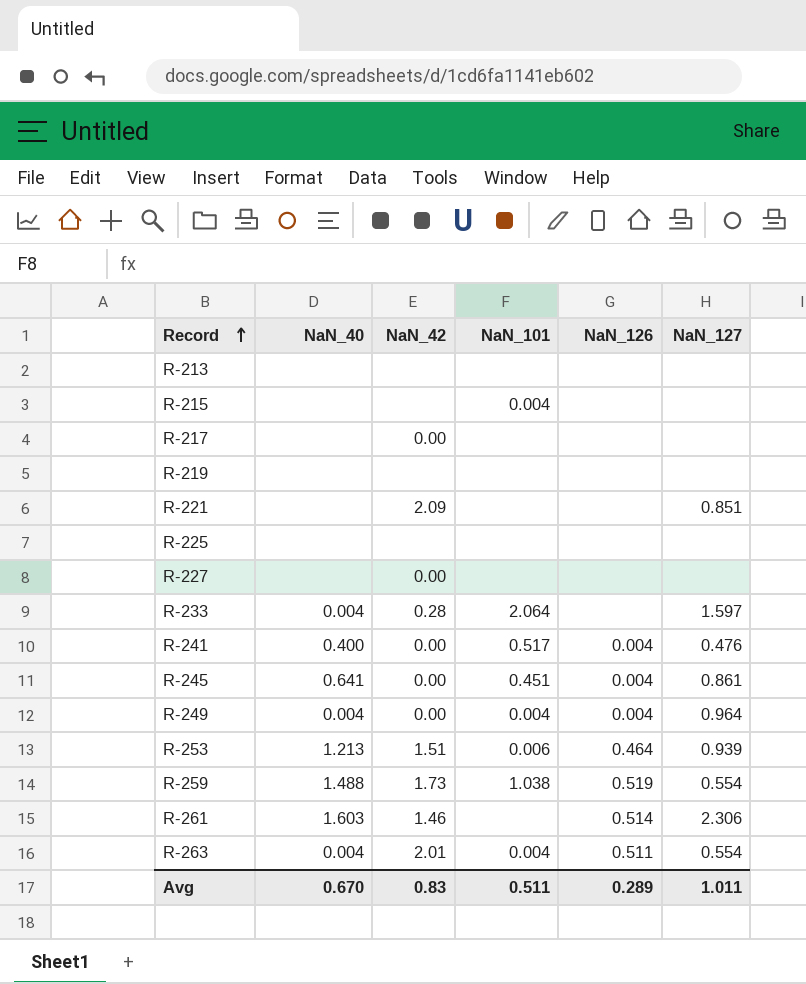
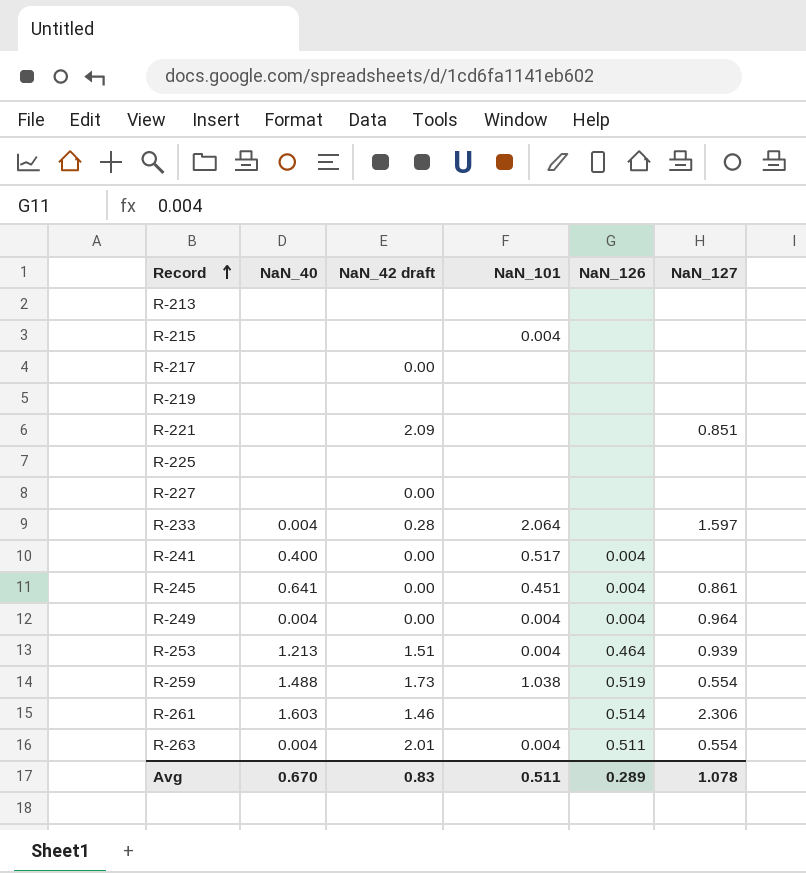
column name: NaN_42 -> NaN_42 draft
R-241 | NaN_127: 0.476 -> none
R-253 | NaN_101: 0.006 -> 0.004
Avg | NaN_127: 1.011 -> 1.078

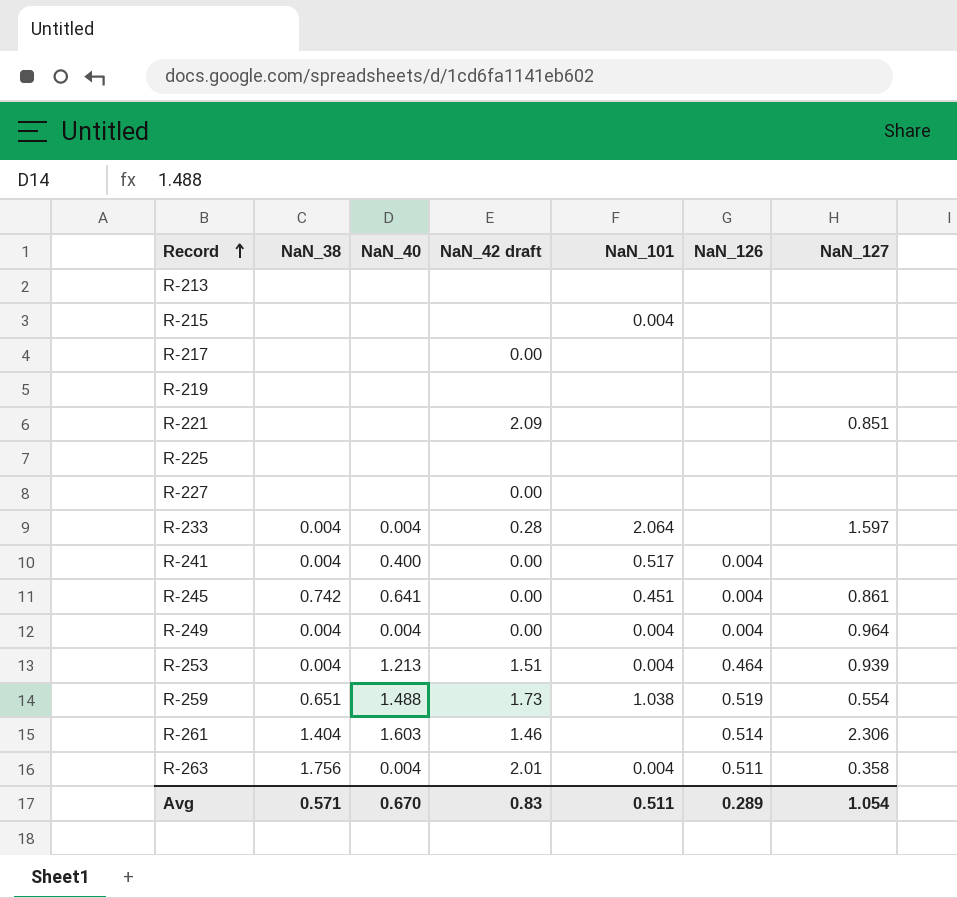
column NaN_38 | position: none -> 2
R-263 | NaN_127: 0.554 -> 0.358
Avg | NaN_127: 1.078 -> 1.054

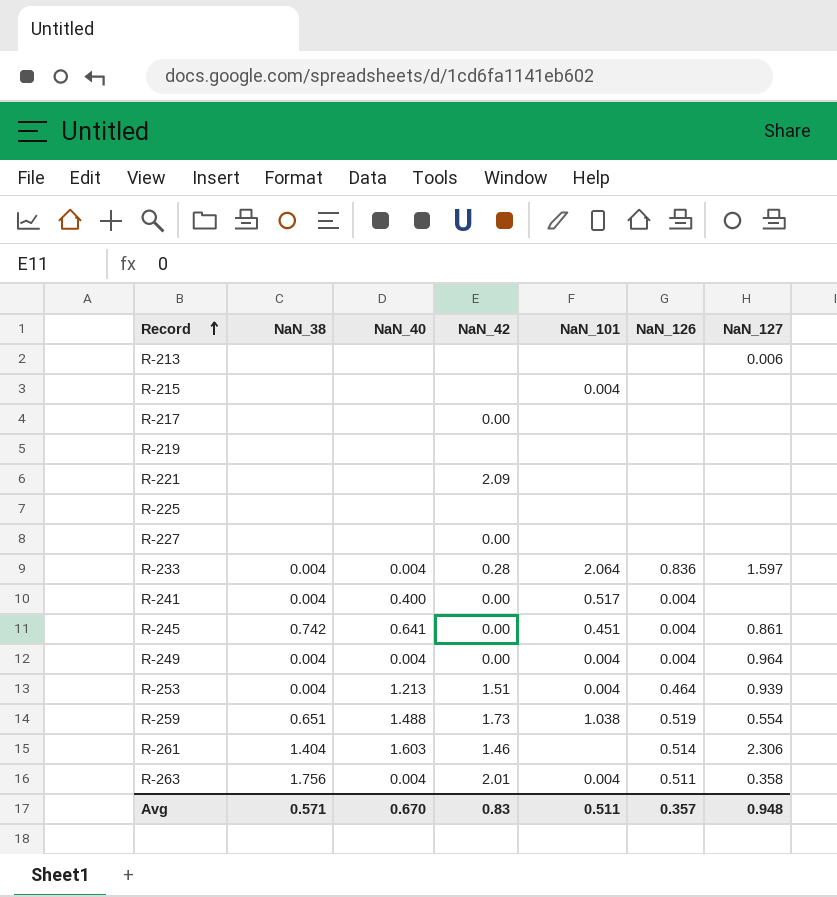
column name: NaN_42 draft -> NaN_42
R-213 | NaN_127: none -> 0.006
R-221 | NaN_127: 0.851 -> none
R-233 | NaN_126: none -> 0.836
Avg | NaN_126: 0.289 -> 0.357
Avg | NaN_127: 1.054 -> 0.948

